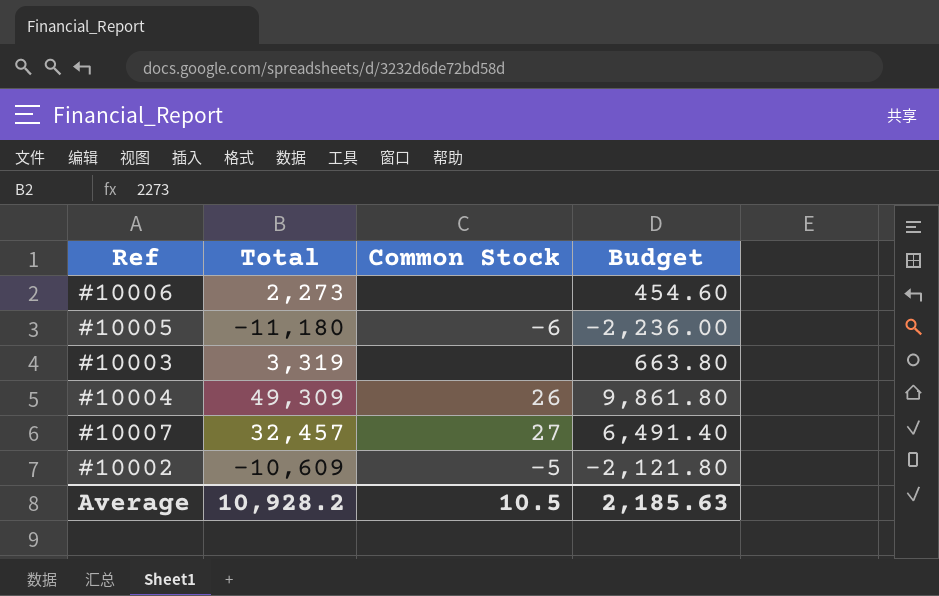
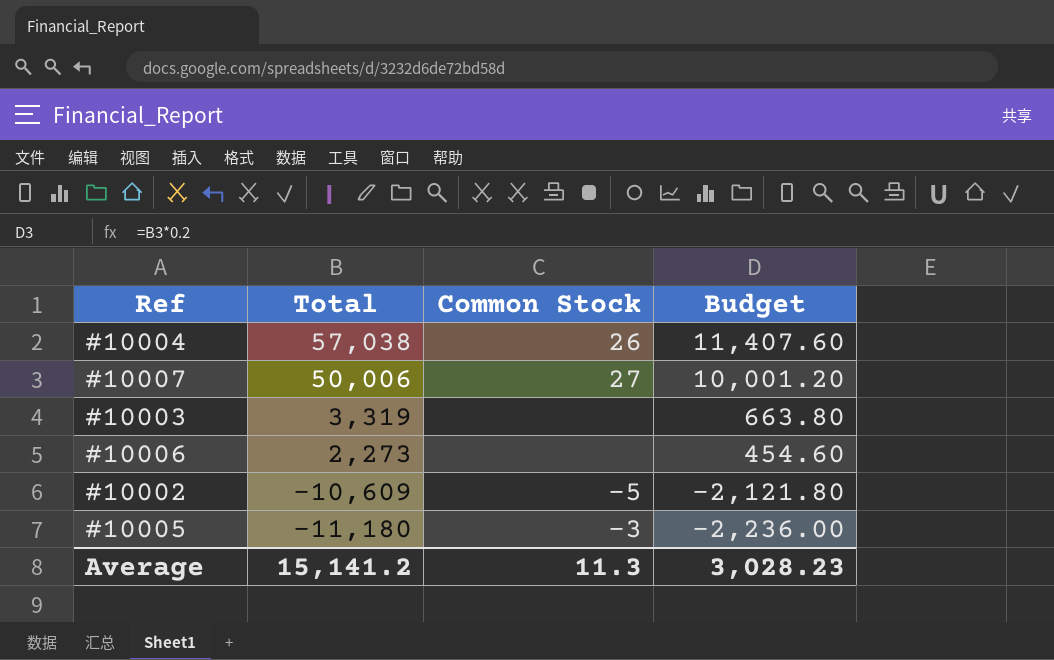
row order: none -> Total descending
#10004 | Total: 49,309 -> 57,038
#10004 | Budget: 9,861.80 -> 11,407.60
#10007 | Total: 32,457 -> 50,006
#10007 | Budget: 6,491.40 -> 10,001.20
#10005 | Common Stock: -6 -> -3
Average | Total: 10,928.2 -> 15,141.2
Average | Common Stock: 10.5 -> 11.3
Average | Budget: 2,185.63 -> 3,028.23

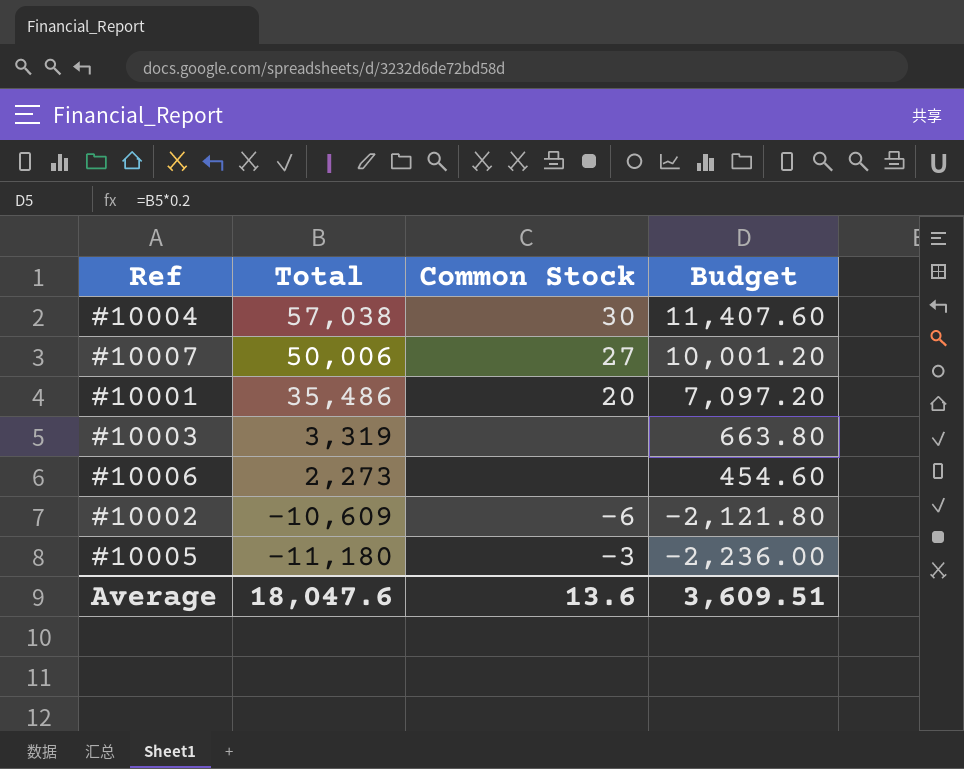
#10004 | Common Stock: 26 -> 30
row #10001: none -> 35,486 | 20 | 7,097.20
#10002 | Common Stock: -5 -> -6
Average | Total: 15,141.2 -> 18,047.6
Average | Common Stock: 11.3 -> 13.6
Average | Budget: 3,028.23 -> 3,609.51

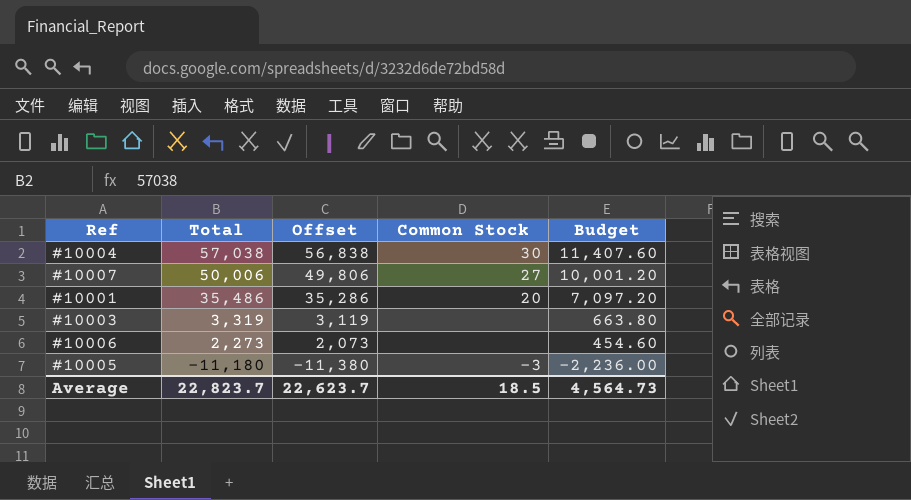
column Offset | formula: none -> [Total] - 200
row #10002: -10,609 | -6 | -2,121.80 -> none
Average | Total: 18,047.6 -> 22,823.7
Average | Common Stock: 13.6 -> 18.5
Average | Budget: 3,609.51 -> 4,564.73

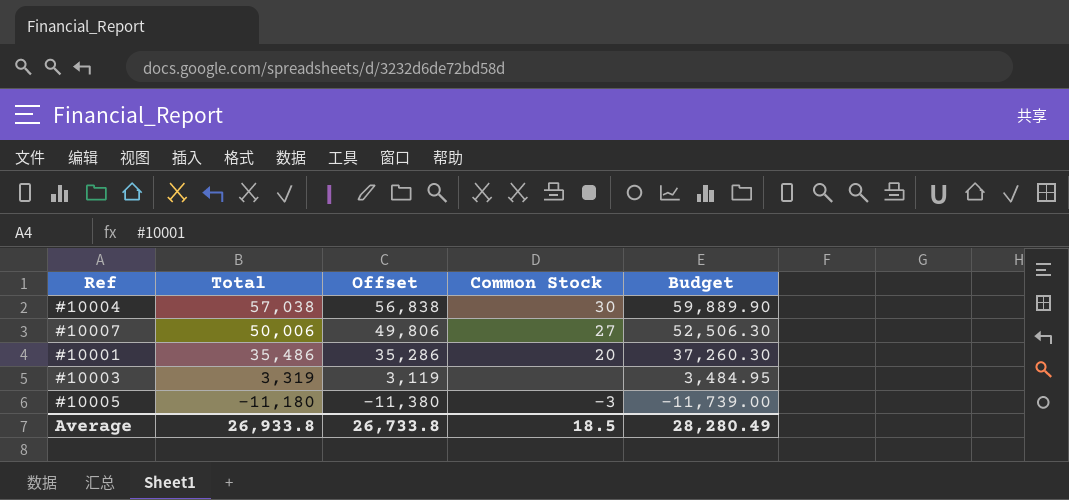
column Budget | formula: [Total] * 0.2 -> [Total] * 1.05
row #10006: 2,273 | 2,073 | none | 454.60 -> none
Average | Total: 22,823.7 -> 26,933.8
Average | Offset: 22,623.7 -> 26,733.8
Average | Budget: 4,564.73 -> 28,280.49

